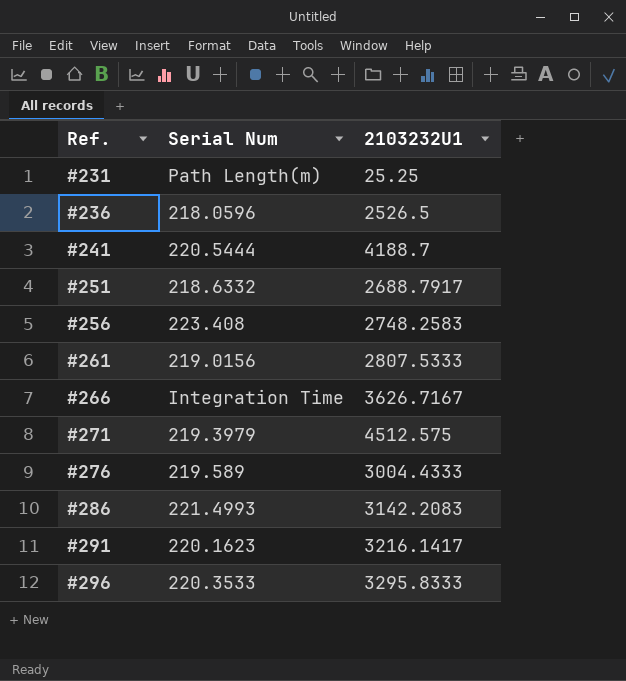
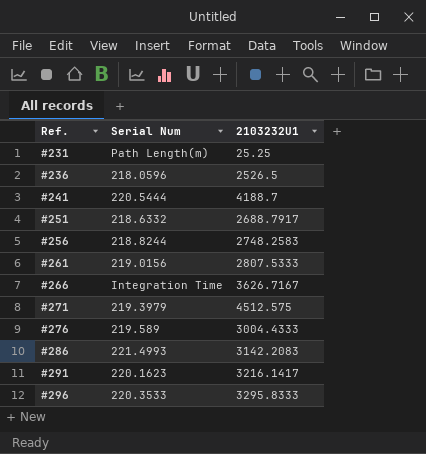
#256 | Serial Num: 223.408 -> 218.8244

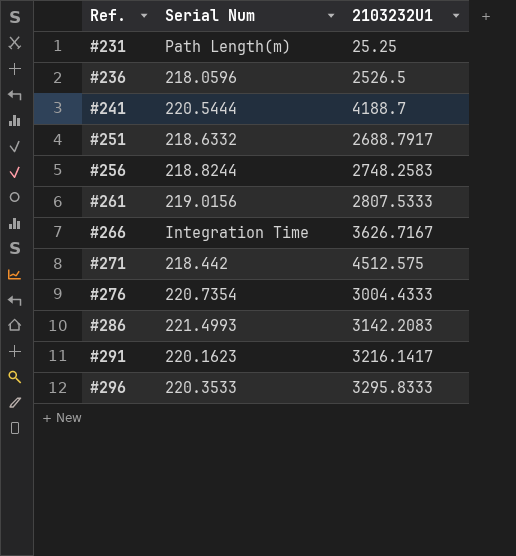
#271 | Serial Num: 219.3979 -> 218.442
#276 | Serial Num: 219.589 -> 220.7354

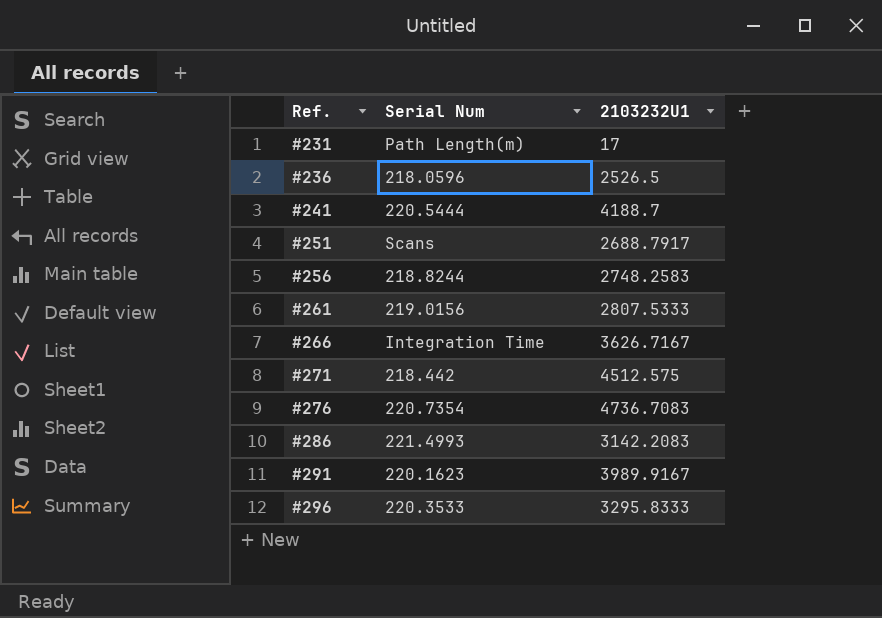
#231 | 2103232U1: 25.25 -> 17
#251 | Serial Num: 218.6332 -> Scans
#276 | 2103232U1: 3004.4333 -> 4736.7083
#291 | 2103232U1: 3216.1417 -> 3989.9167

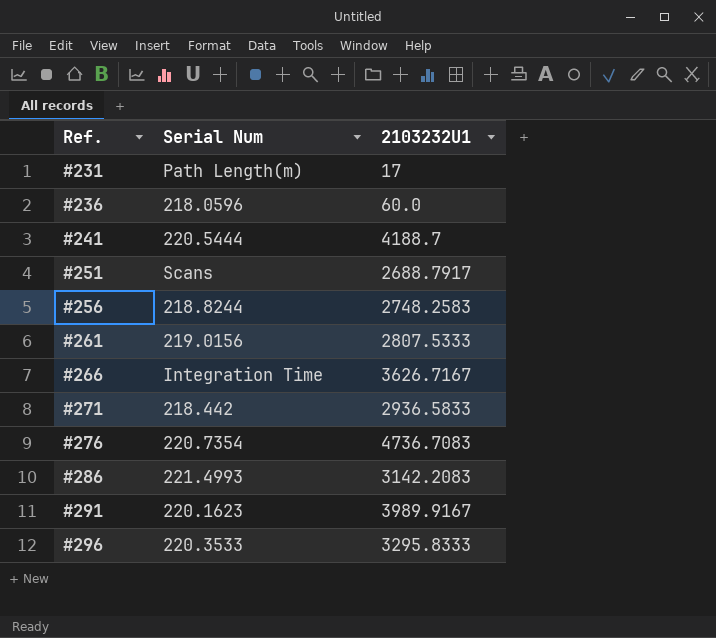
#236 | 2103232U1: 2526.5 -> 60.0
#271 | 2103232U1: 4512.575 -> 2936.5833

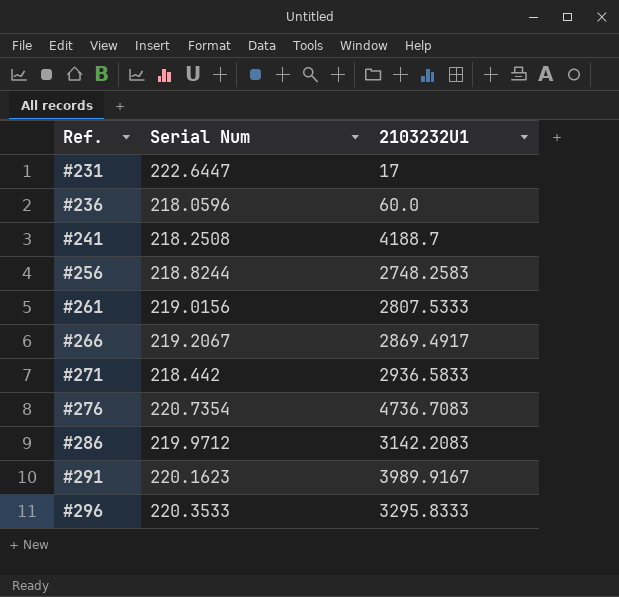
row #251: Scans | 2688.7917 -> none
#231 | Serial Num: Path Length(m) -> 222.6447
#241 | Serial Num: 220.5444 -> 218.2508
#266 | Serial Num: Integration Time -> 219.2067
#266 | 2103232U1: 3626.7167 -> 2869.4917
#286 | Serial Num: 221.4993 -> 219.9712

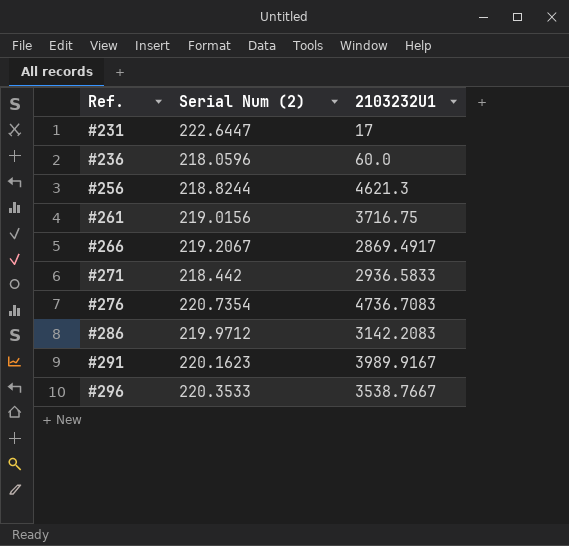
column name: Serial Num -> Serial Num (2)
row #241: 218.2508 | 4188.7 -> none
#256 | 2103232U1: 2748.2583 -> 4621.3
#261 | 2103232U1: 2807.5333 -> 3716.75
#296 | 2103232U1: 3295.8333 -> 3538.7667

